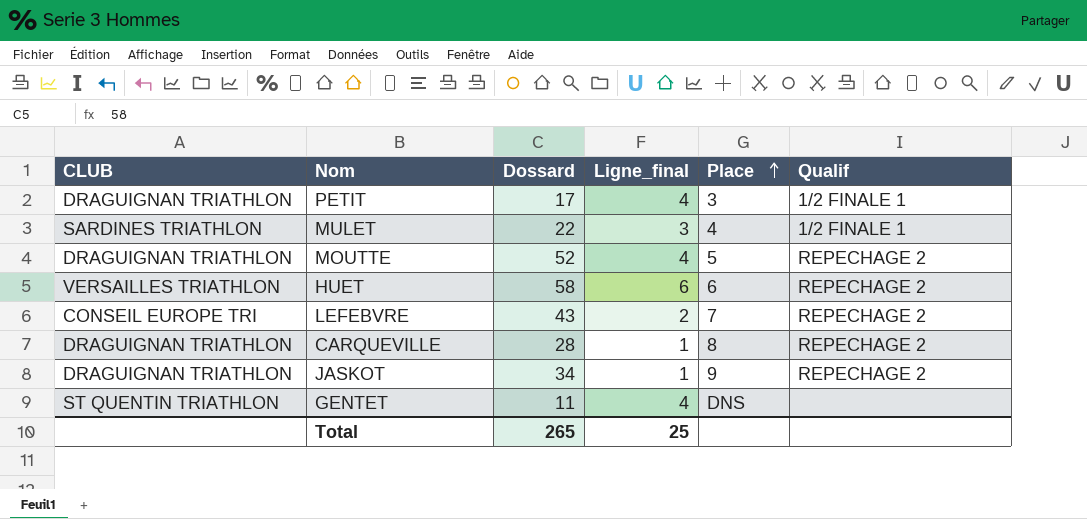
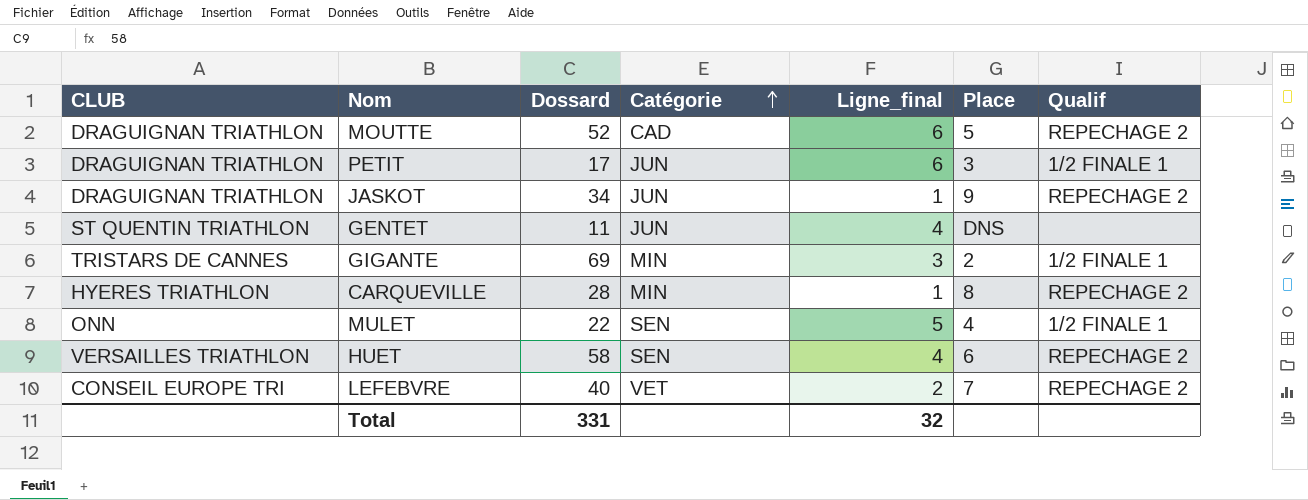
row order: Place ascending -> Catégorie ascending
column Catégorie | position: none -> 4
MOUTTE | Ligne_final: 4 -> 6
PETIT | Ligne_final: 4 -> 6
row GIGANTE: none -> TRISTARS DE CANNES | 69 | MIN | 3 | 2 | 1/2 FINALE 1
CARQUEVILLE | CLUB: DRAGUIGNAN TRIATHLON -> HYERES TRIATHLON
MULET | CLUB: SARDINES TRIATHLON -> ONN
MULET | Ligne_final: 3 -> 5
HUET | Ligne_final: 6 -> 4
LEFEBVRE | Dossard: 43 -> 40
Total | Dossard: 265 -> 331
Total | Ligne_final: 25 -> 32

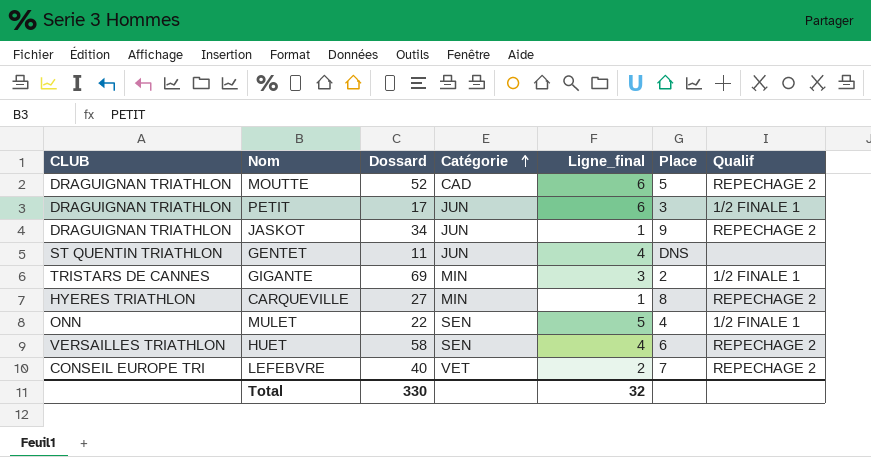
CARQUEVILLE | Dossard: 28 -> 27
Total | Dossard: 331 -> 330

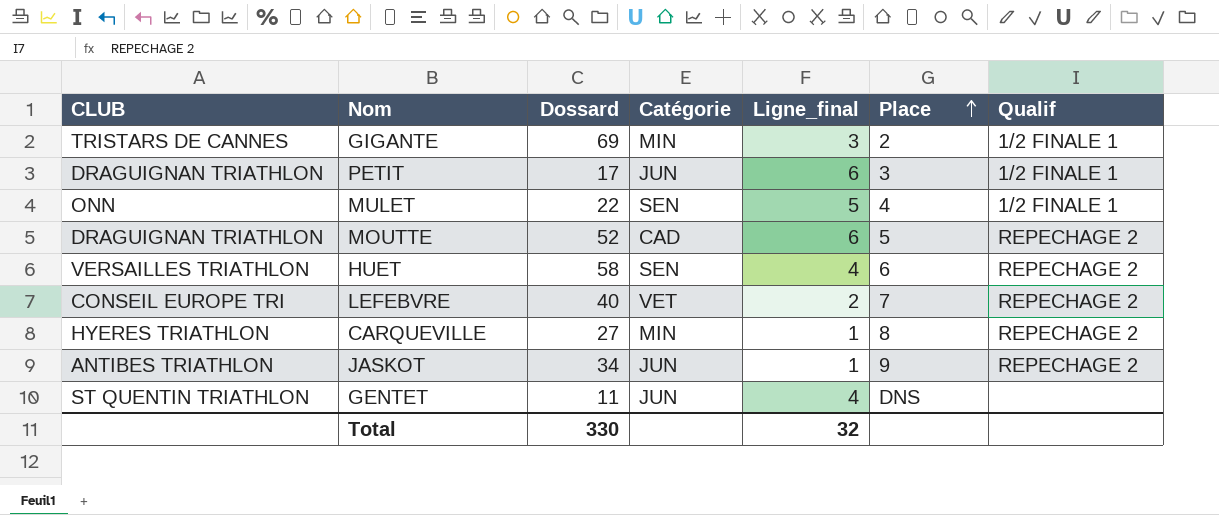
row order: Catégorie ascending -> Place ascending
JASKOT | CLUB: DRAGUIGNAN TRIATHLON -> ANTIBES TRIATHLON

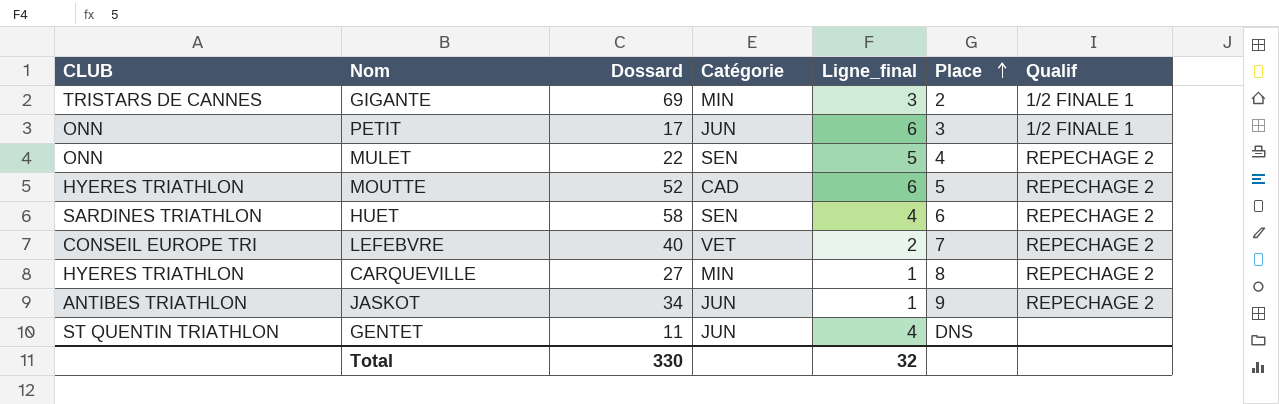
PETIT | CLUB: DRAGUIGNAN TRIATHLON -> ONN
MULET | Qualif: 1/2 FINALE 1 -> REPECHAGE 2
MOUTTE | CLUB: DRAGUIGNAN TRIATHLON -> HYERES TRIATHLON
HUET | CLUB: VERSAILLES TRIATHLON -> SARDINES TRIATHLON

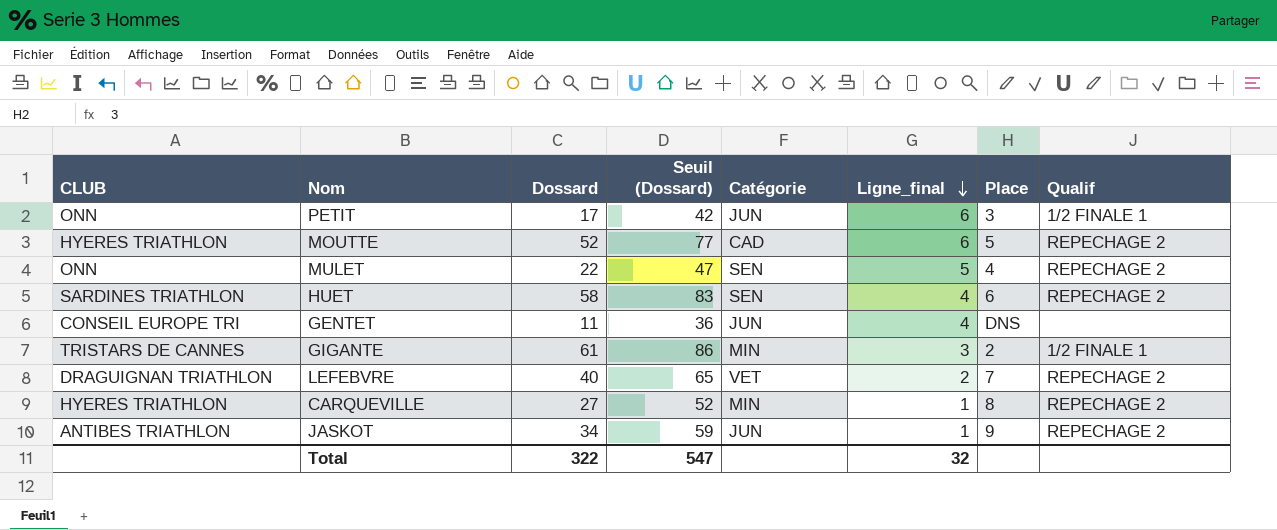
row order: Place ascending -> Ligne_final descending
column Seuil (Dossard) | formula: none -> [Dossard] + 25
GENTET | CLUB: ST QUENTIN TRIATHLON -> CONSEIL EUROPE TRI
GIGANTE | Dossard: 69 -> 61
LEFEBVRE | CLUB: CONSEIL EUROPE TRI -> DRAGUIGNAN TRIATHLON
Total | Dossard: 330 -> 322

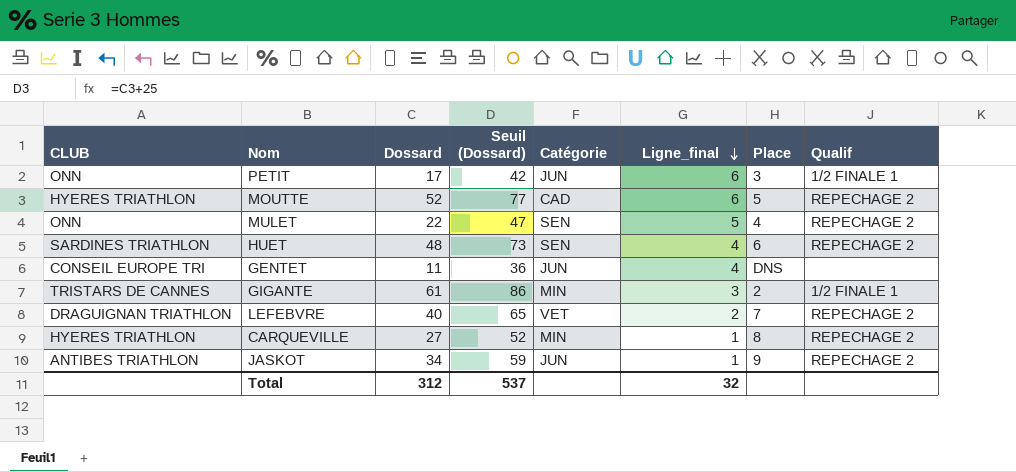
HUET | Dossard: 58 -> 48
HUET | Seuil (Dossard): 83 -> 73
Total | Dossard: 322 -> 312
Total | Seuil (Dossard): 547 -> 537

